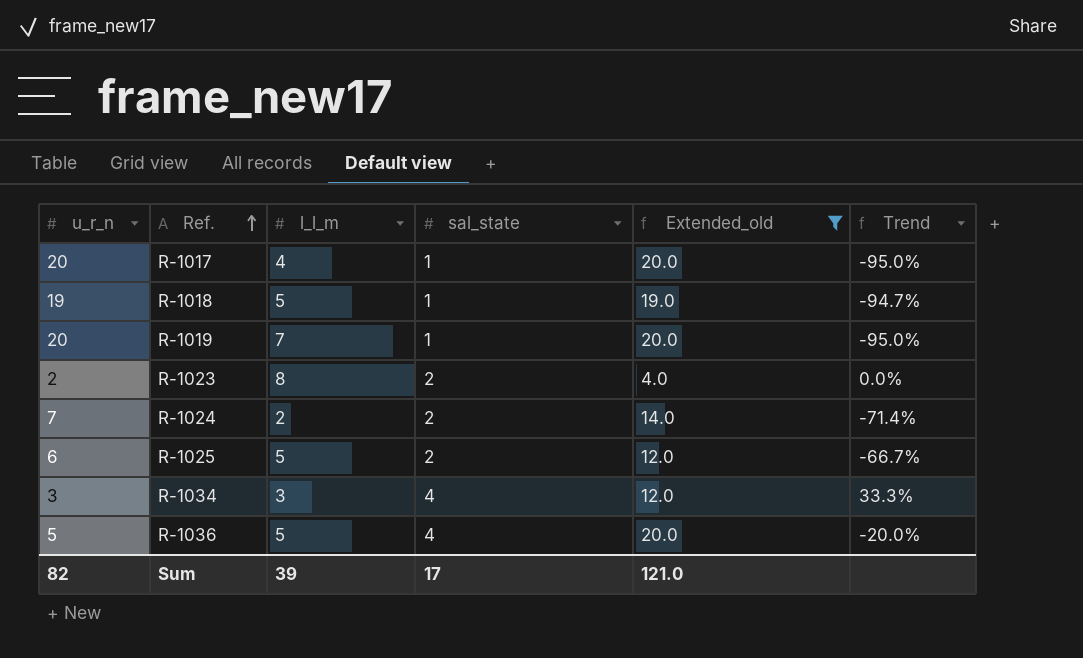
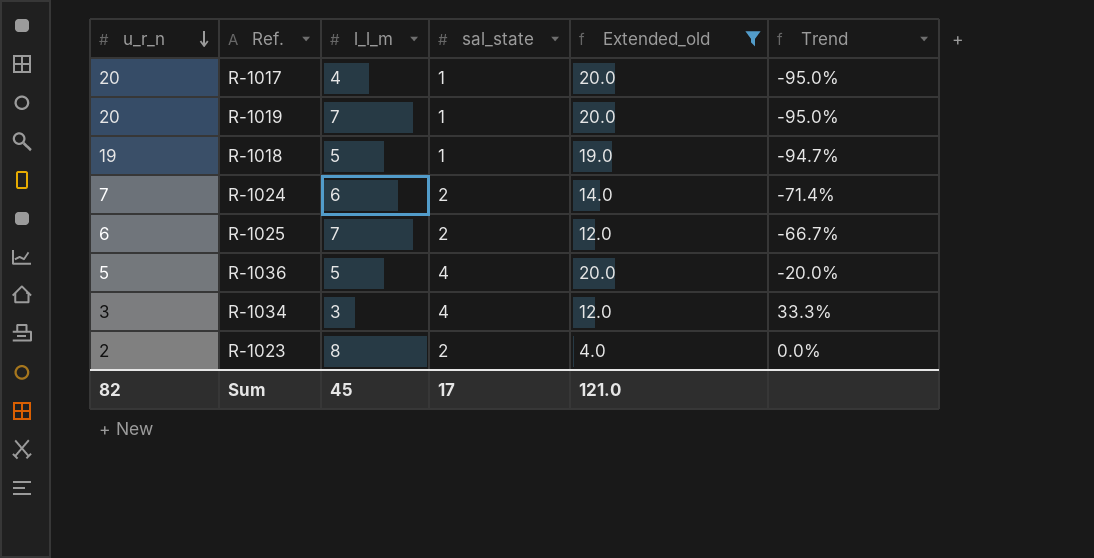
row order: Ref. ascending -> u_r_n descending
R-1024 | l_l_m: 2 -> 6
R-1025 | l_l_m: 5 -> 7
Sum | l_l_m: 39 -> 45

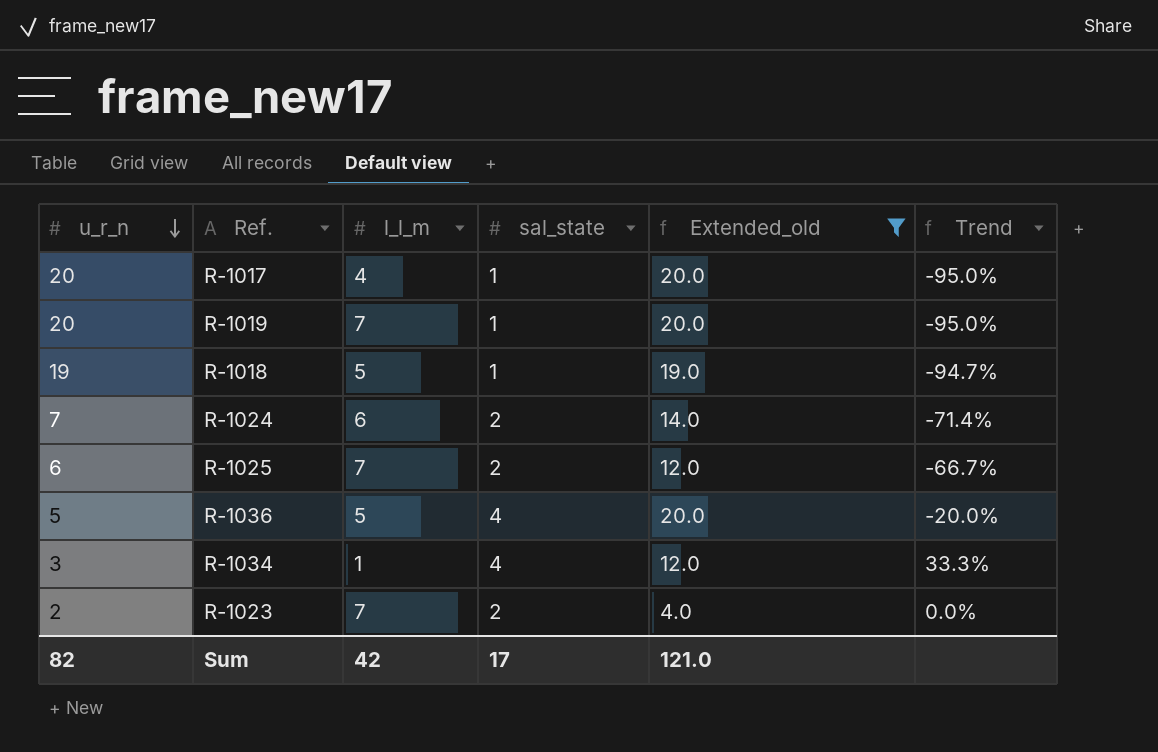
R-1034 | l_l_m: 3 -> 1
R-1023 | l_l_m: 8 -> 7
Sum | l_l_m: 45 -> 42

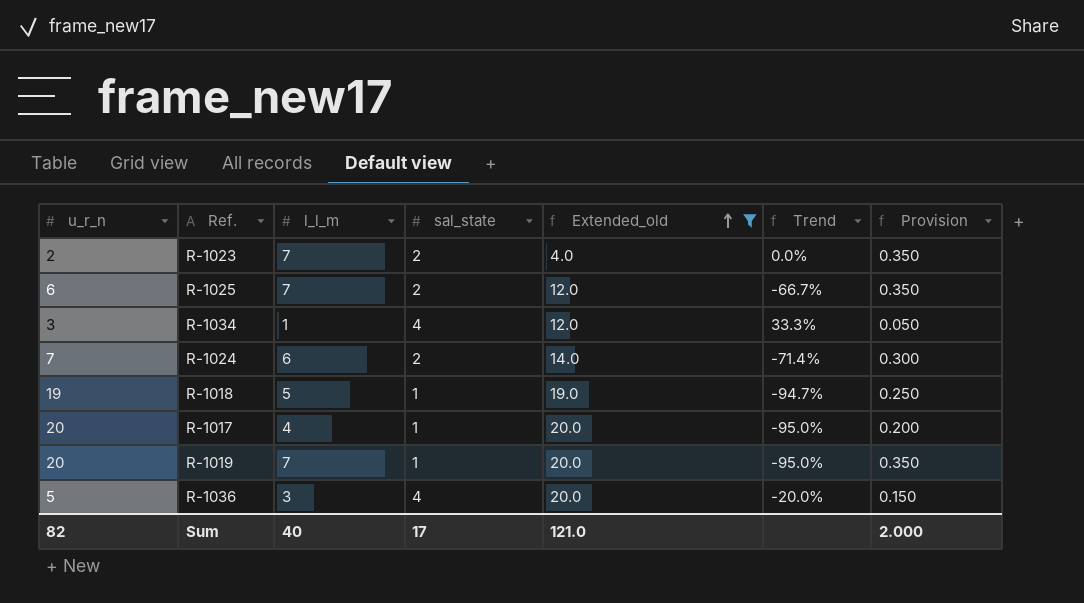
row order: u_r_n descending -> Extended_old ascending
column Provision | formula: none -> [l_l_m] * 0.05
R-1036 | l_l_m: 5 -> 3
Sum | l_l_m: 42 -> 40

